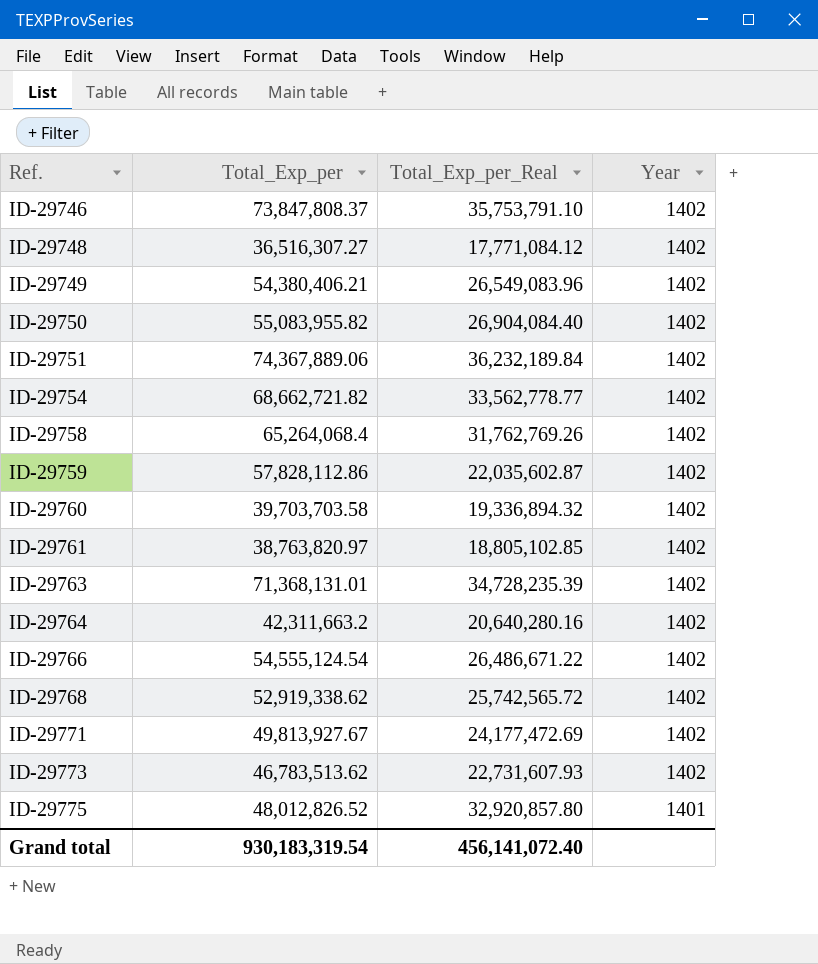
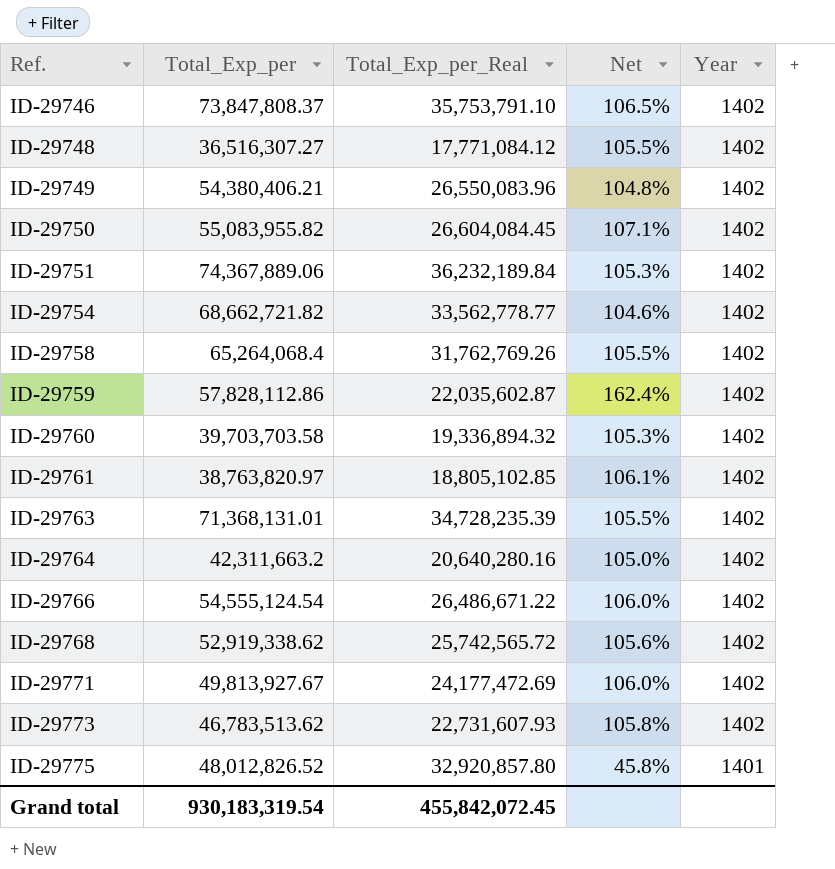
column Net | formula: none -> ([Total_Exp_per] - [Total_Exp_per_Real]) / [Total_Exp_per_Real]
ID-29749 | Total_Exp_per_Real: 26,549,083.96 -> 26,550,083.96
ID-29750 | Total_Exp_per_Real: 26,904,084.40 -> 26,604,084.45
Grand total | Total_Exp_per_Real: 456,141,072.40 -> 455,842,072.45

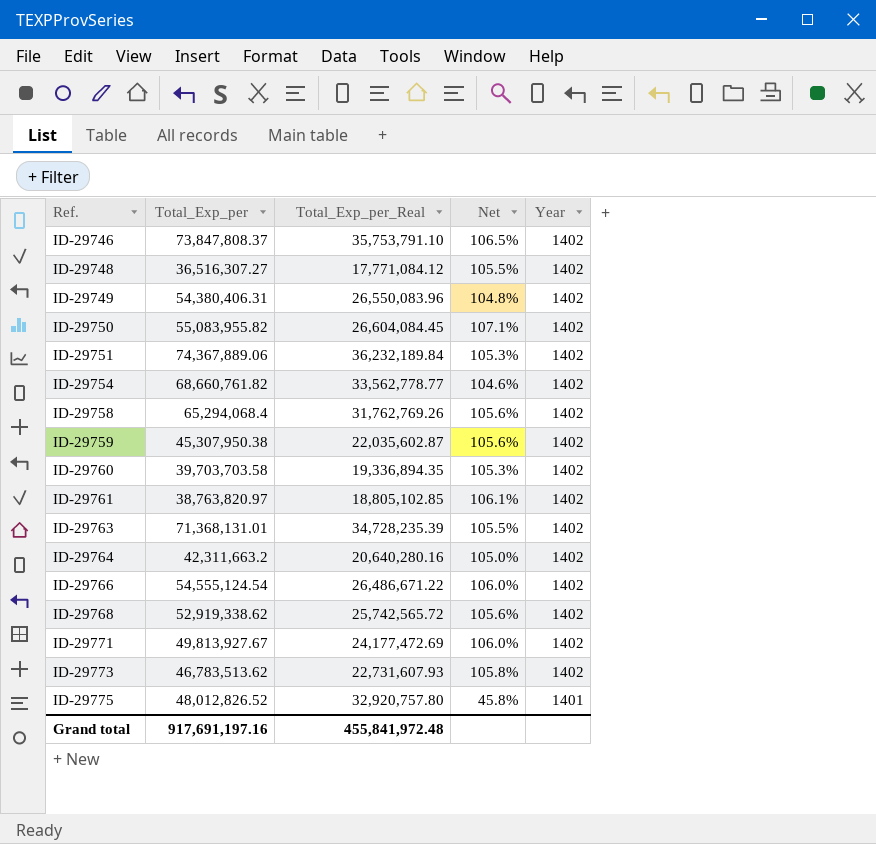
ID-29749 | Total_Exp_per: 54,380,406.21 -> 54,380,406.31
ID-29754 | Total_Exp_per: 68,662,721.82 -> 68,660,761.82
ID-29758 | Total_Exp_per: 65,264,068.4 -> 65,294,068.4
ID-29758 | Net: 105.5% -> 105.6%
ID-29759 | Total_Exp_per: 57,828,112.86 -> 45,307,950.38
ID-29759 | Net: 162.4% -> 105.6%
ID-29760 | Total_Exp_per_Real: 19,336,894.32 -> 19,336,894.35
ID-29775 | Total_Exp_per_Real: 32,920,857.80 -> 32,920,757.80
Grand total | Total_Exp_per: 930,183,319.54 -> 917,691,197.16
Grand total | Total_Exp_per_Real: 455,842,072.45 -> 455,841,972.48

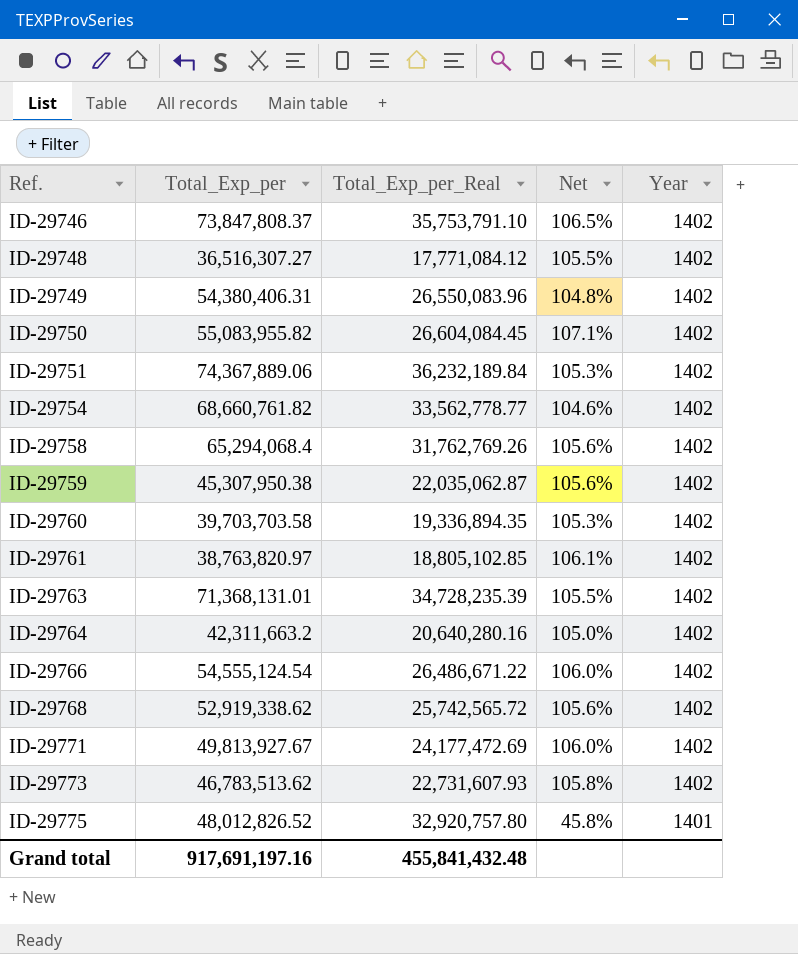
ID-29759 | Total_Exp_per_Real: 22,035,602.87 -> 22,035,062.87
Grand total | Total_Exp_per_Real: 455,841,972.48 -> 455,841,432.48

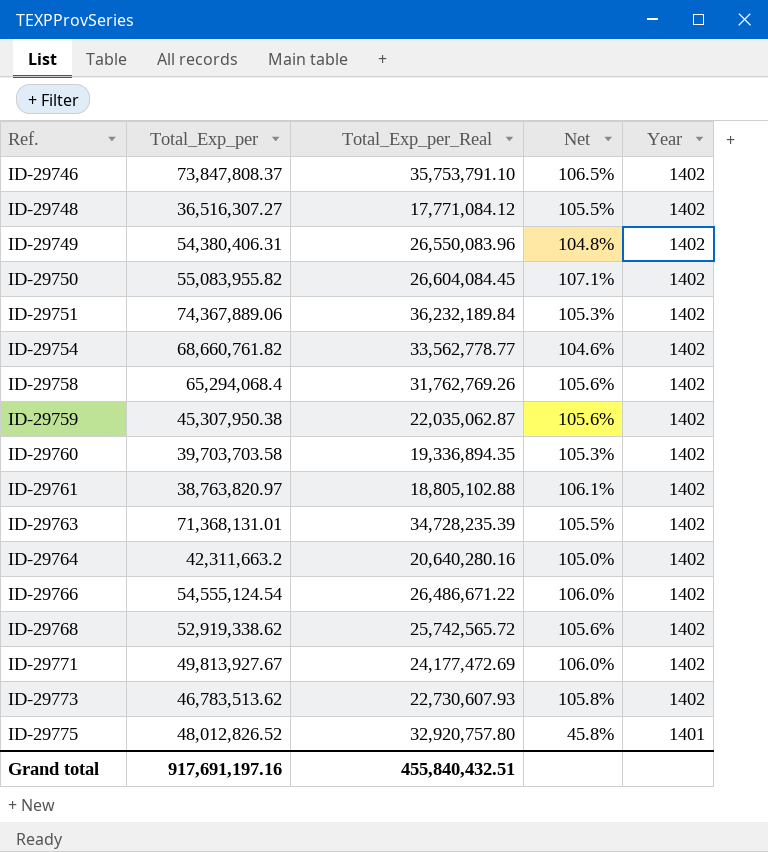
ID-29761 | Total_Exp_per_Real: 18,805,102.85 -> 18,805,102.88
ID-29773 | Total_Exp_per_Real: 22,731,607.93 -> 22,730,607.93
Grand total | Total_Exp_per_Real: 455,841,432.48 -> 455,840,432.51

